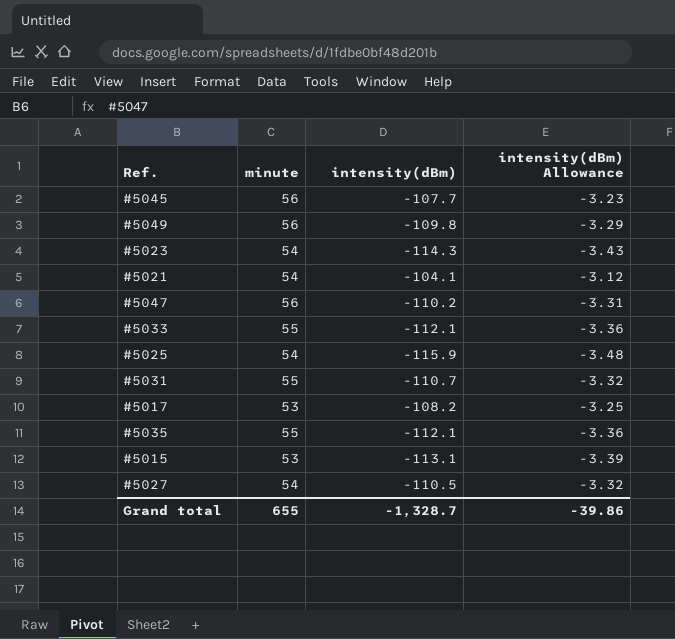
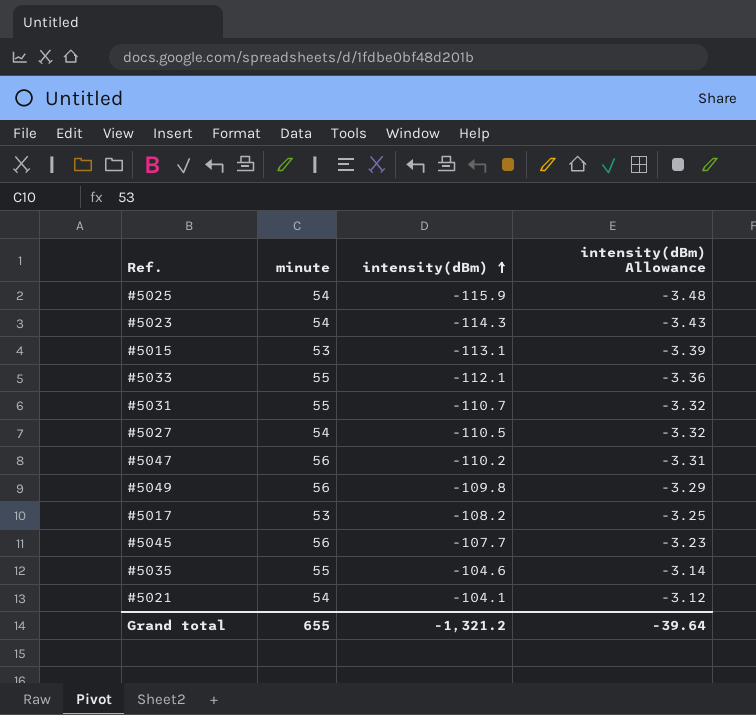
row order: none -> intensity(dBm) ascending
#5035 | intensity(dBm): -112.1 -> -104.6
#5035 | intensity(dBm) Allowance: -3.36 -> -3.14
Grand total | intensity(dBm): -1,328.7 -> -1,321.2
Grand total | intensity(dBm) Allowance: -39.86 -> -39.64

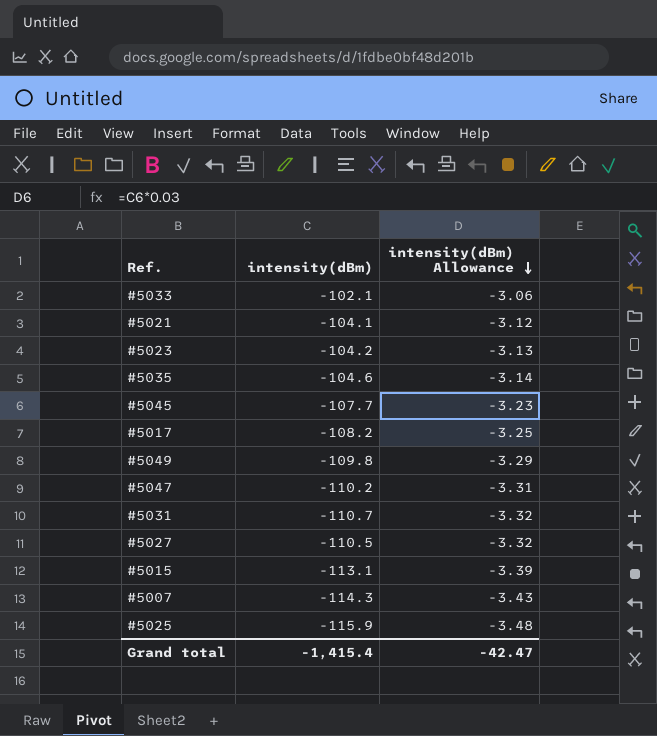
row order: intensity(dBm) ascending -> intensity(dBm) Allowance descending
column minute | position: 2 -> none
#5033 | intensity(dBm): -112.1 -> -102.1
#5033 | intensity(dBm) Allowance: -3.36 -> -3.06
#5023 | intensity(dBm): -114.3 -> -104.2
#5023 | intensity(dBm) Allowance: -3.43 -> -3.13
row #5007: none -> -114.3 | -3.43
Grand total | intensity(dBm): -1,321.2 -> -1,415.4
Grand total | intensity(dBm) Allowance: -39.64 -> -42.47

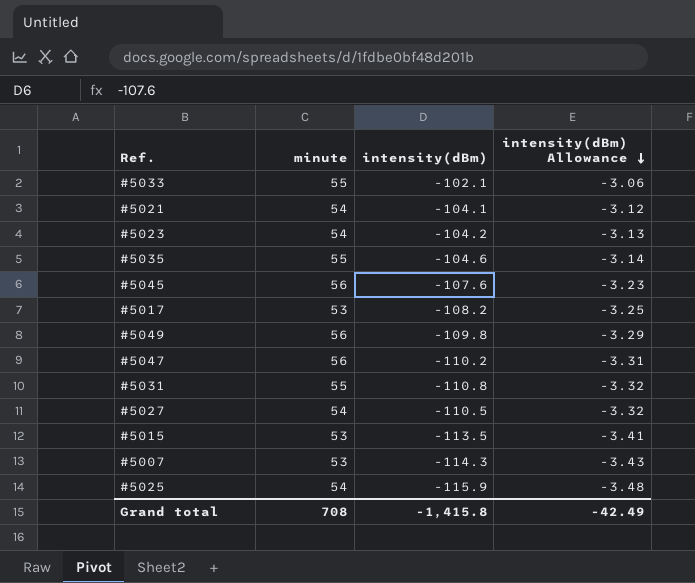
column minute | position: none -> 2
#5045 | intensity(dBm): -107.7 -> -107.6
#5031 | intensity(dBm): -110.7 -> -110.8
#5015 | intensity(dBm): -113.1 -> -113.5
#5015 | intensity(dBm) Allowance: -3.39 -> -3.41
Grand total | intensity(dBm): -1,415.4 -> -1,415.8
Grand total | intensity(dBm) Allowance: -42.47 -> -42.49

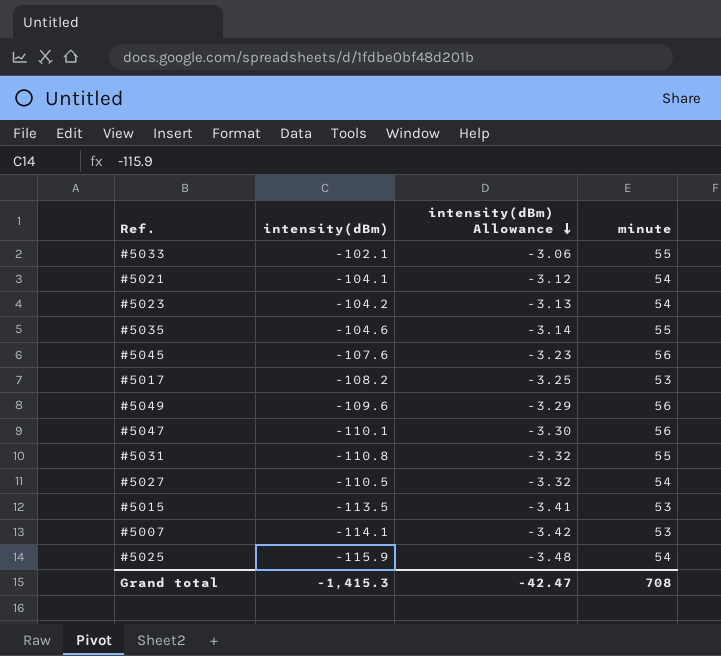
column minute | position: 2 -> 4
#5049 | intensity(dBm): -109.8 -> -109.6
#5047 | intensity(dBm): -110.2 -> -110.1
#5047 | intensity(dBm) Allowance: -3.31 -> -3.30
#5007 | intensity(dBm): -114.3 -> -114.1
#5007 | intensity(dBm) Allowance: -3.43 -> -3.42
Grand total | intensity(dBm): -1,415.8 -> -1,415.3
Grand total | intensity(dBm) Allowance: -42.49 -> -42.47

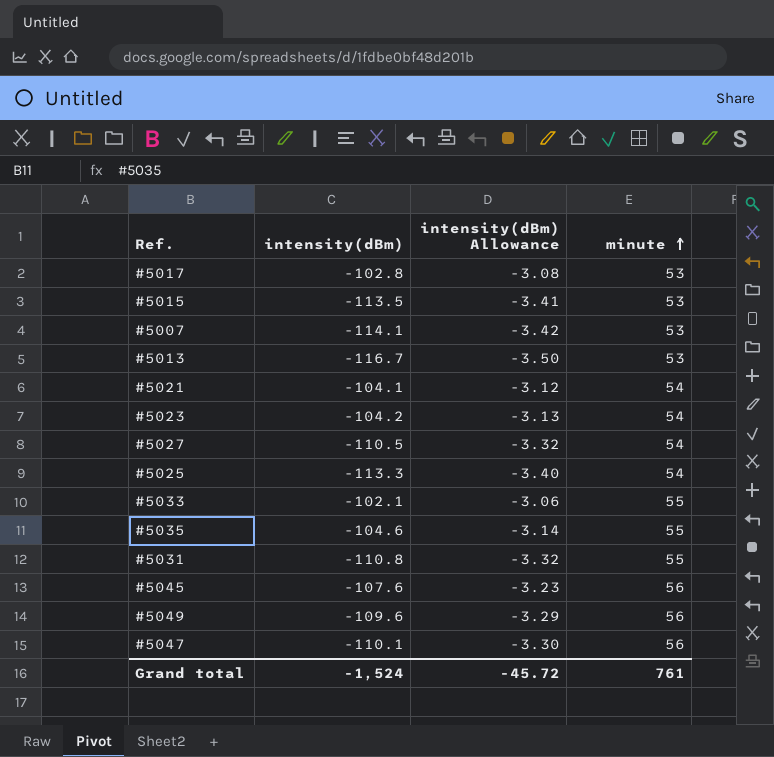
row order: intensity(dBm) Allowance descending -> minute ascending
#5017 | intensity(dBm): -108.2 -> -102.8
#5017 | intensity(dBm) Allowance: -3.25 -> -3.08
row #5013: none -> -116.7 | -3.50 | 53
#5025 | intensity(dBm): -115.9 -> -113.3
#5025 | intensity(dBm) Allowance: -3.48 -> -3.40
Grand total | intensity(dBm): -1,415.3 -> -1,524
Grand total | intensity(dBm) Allowance: -42.47 -> -45.72
Grand total | minute: 708 -> 761

